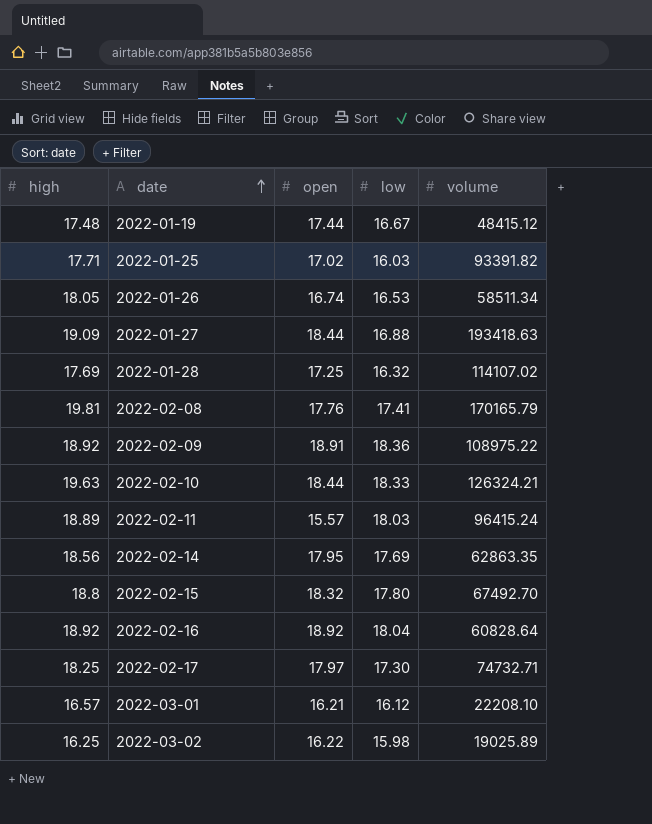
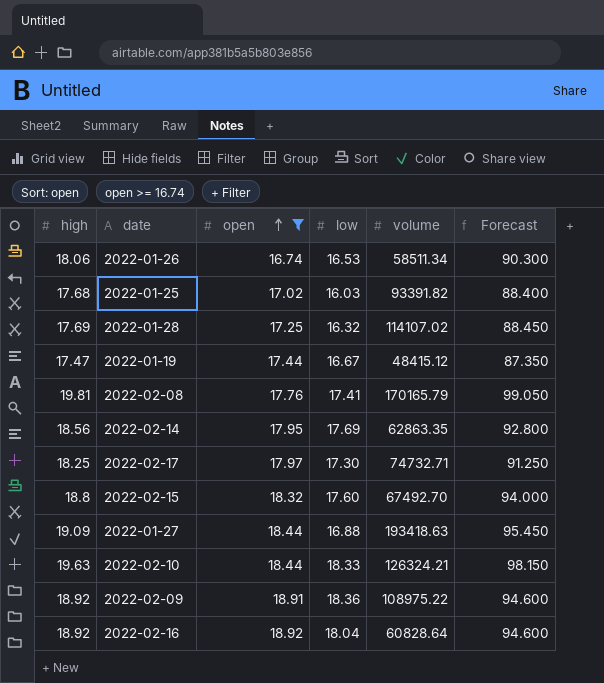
filter: none -> open >= 16.74
row order: date ascending -> open ascending
column Forecast | formula: none -> [high] * 5
2022-01-26 | high: 18.05 -> 18.06
2022-01-25 | high: 17.71 -> 17.68
2022-01-19 | high: 17.48 -> 17.47
2022-02-15 | low: 17.80 -> 17.60

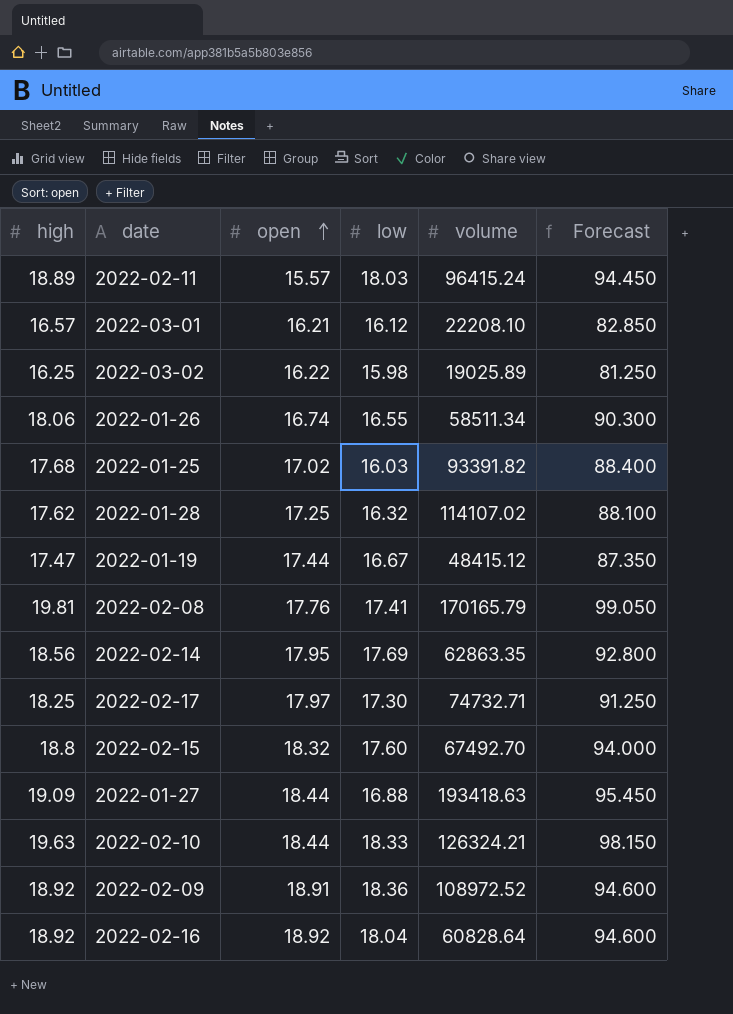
filter: open >= 16.74 -> none
2022-01-26 | low: 16.53 -> 16.55
2022-01-28 | high: 17.69 -> 17.62
2022-01-28 | Forecast: 88.450 -> 88.100
2022-02-09 | volume: 108975.22 -> 108972.52

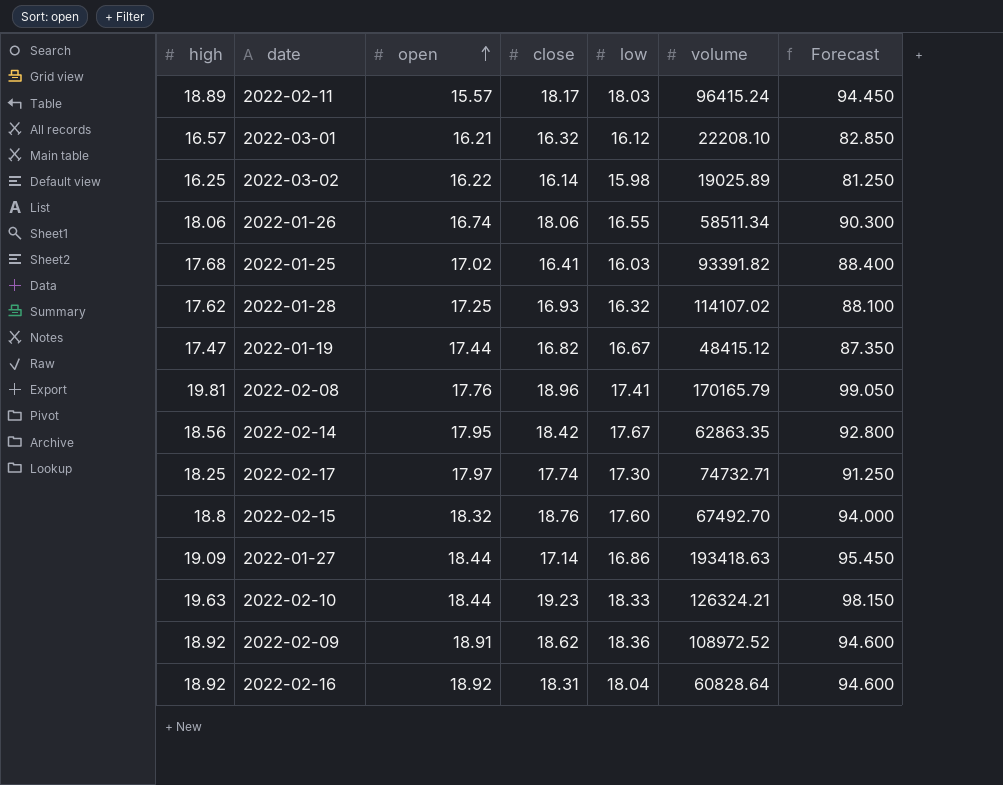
column close | position: none -> 4
2022-02-14 | low: 17.69 -> 17.67
2022-01-27 | low: 16.88 -> 16.86

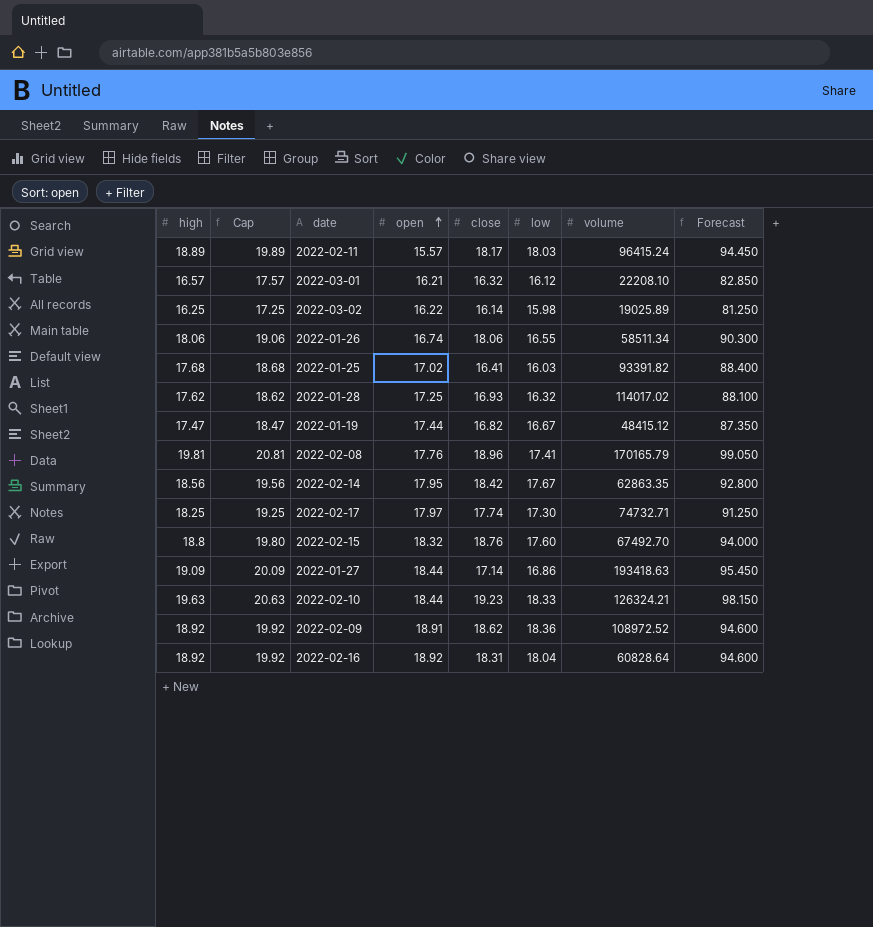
column Cap | formula: none -> [high] + 1
2022-01-28 | volume: 114107.02 -> 114017.02

